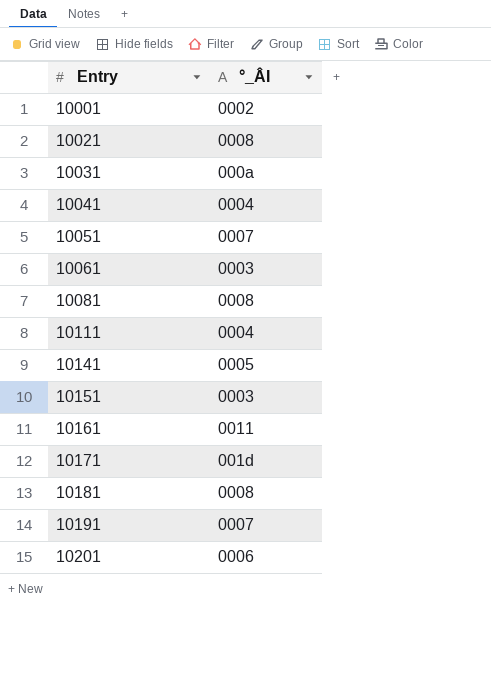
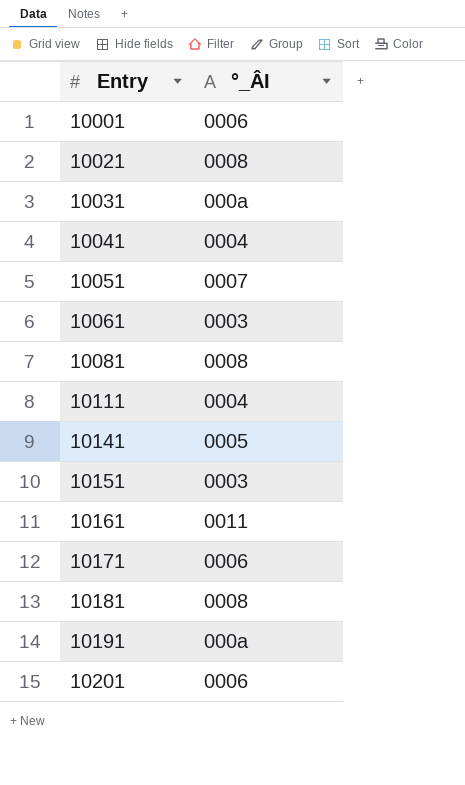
10001 | °_ÂI: 0002 -> 0006
10171 | °_ÂI: 001d -> 0006
10191 | °_ÂI: 0007 -> 000a

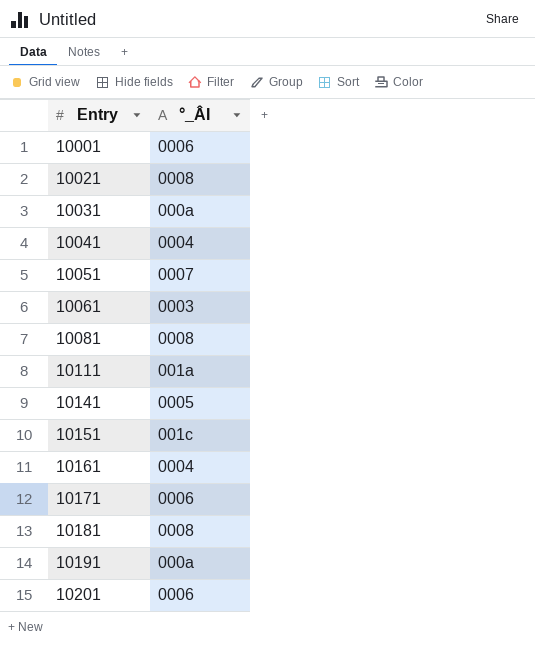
10111 | °_ÂI: 0004 -> 001a
10151 | °_ÂI: 0003 -> 001c
10161 | °_ÂI: 0011 -> 0004

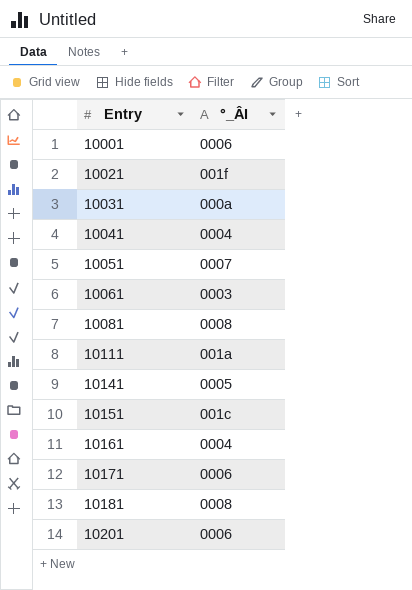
row 10191: 000a -> none
10021 | °_ÂI: 0008 -> 001f

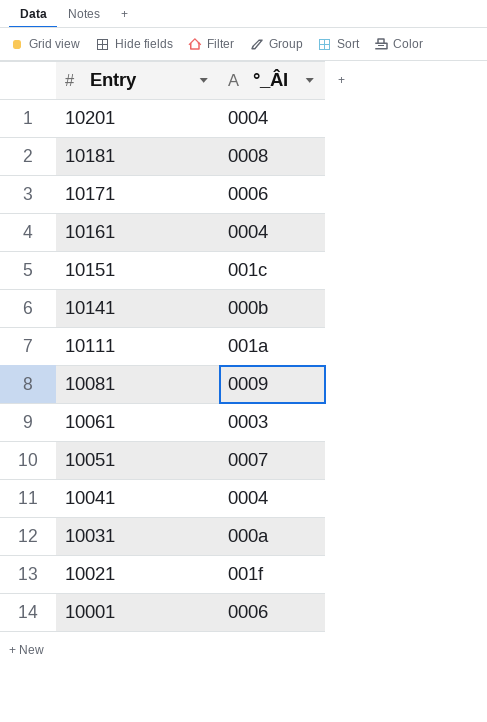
row order: Entry ascending -> Entry descending
10201 | °_ÂI: 0006 -> 0004
10141 | °_ÂI: 0005 -> 000b
10081 | °_ÂI: 0008 -> 0009

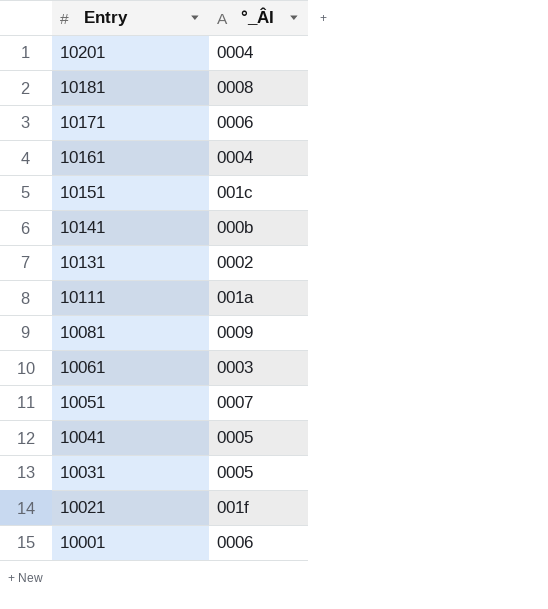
row 10131: none -> 0002
10041 | °_ÂI: 0004 -> 0005
10031 | °_ÂI: 000a -> 0005

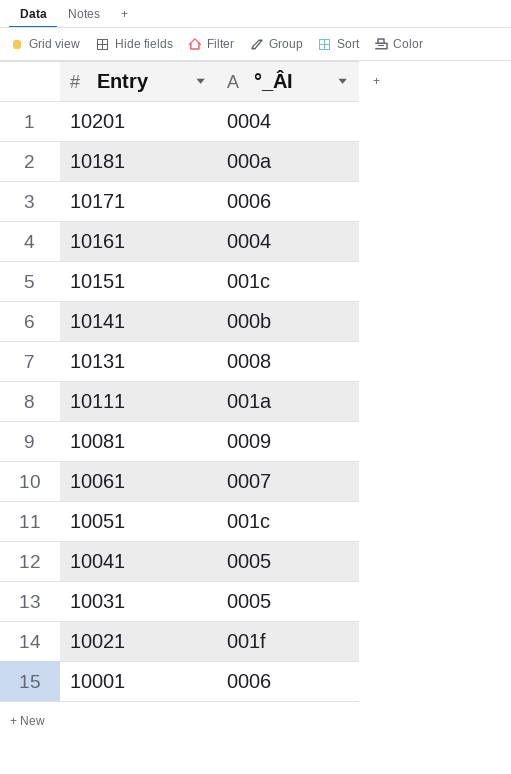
10181 | °_ÂI: 0008 -> 000a
10131 | °_ÂI: 0002 -> 0008
10061 | °_ÂI: 0003 -> 0007
10051 | °_ÂI: 0007 -> 001c

